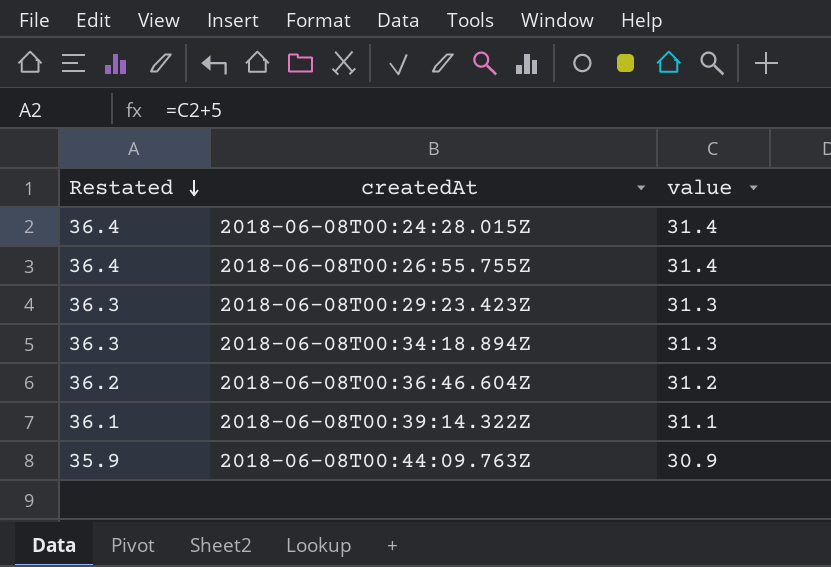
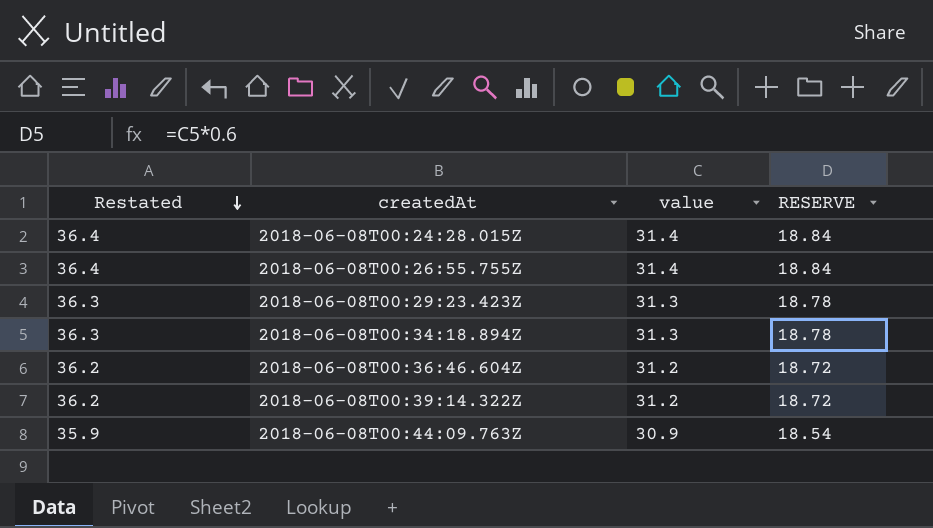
column RESERVE | formula: none -> [value] * 0.6
2018-06-08T00:39:14.322Z | Restated: 36.1 -> 36.2
2018-06-08T00:39:14.322Z | value: 31.1 -> 31.2

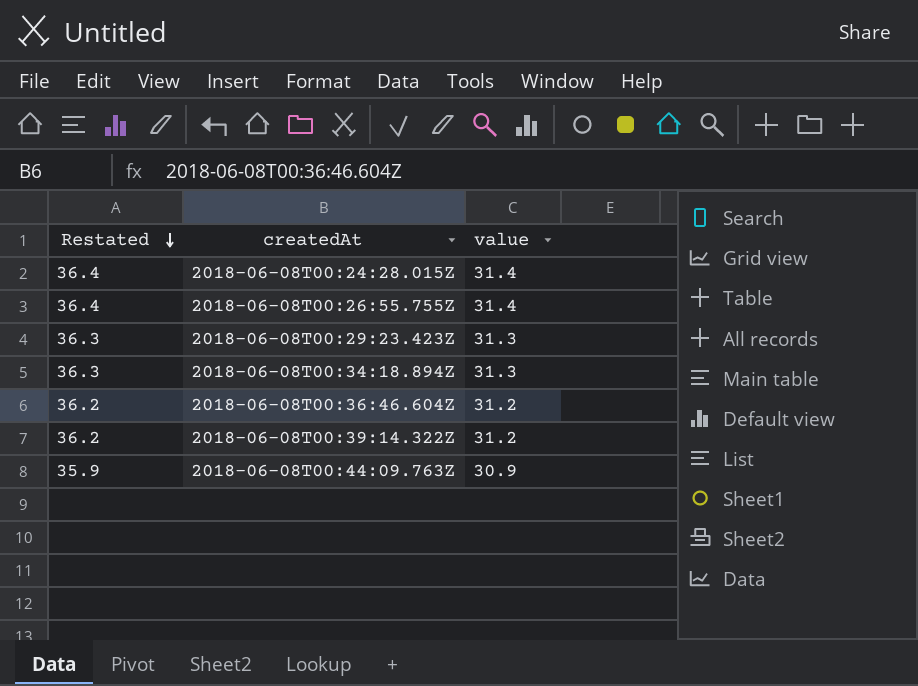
column RESERVE | formula: [value] * 0.6 -> none

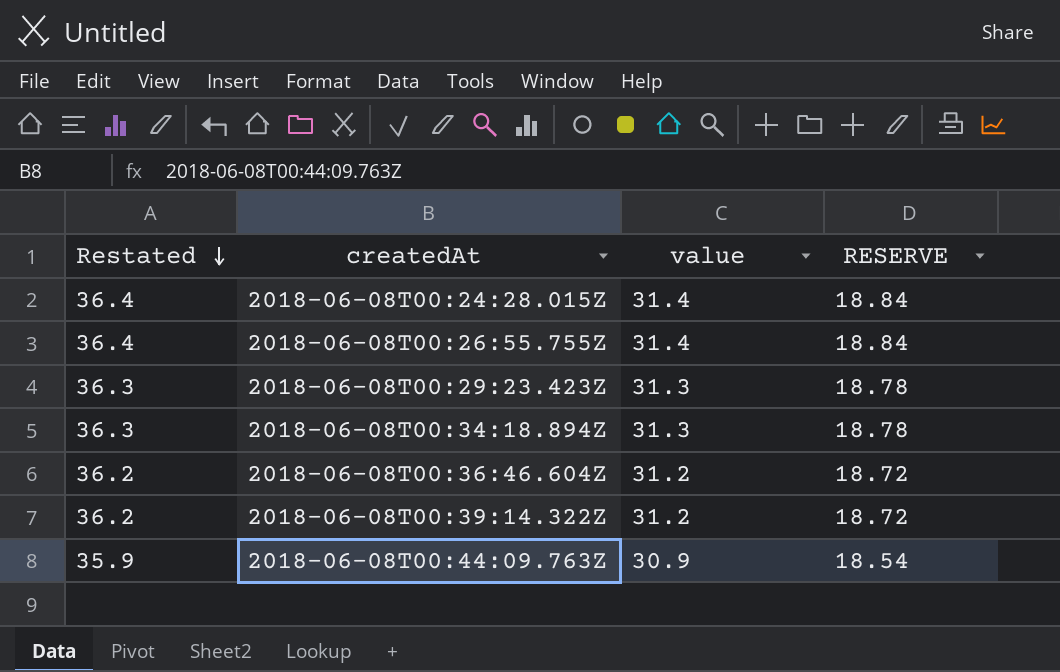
column RESERVE | formula: none -> [value] * 0.6

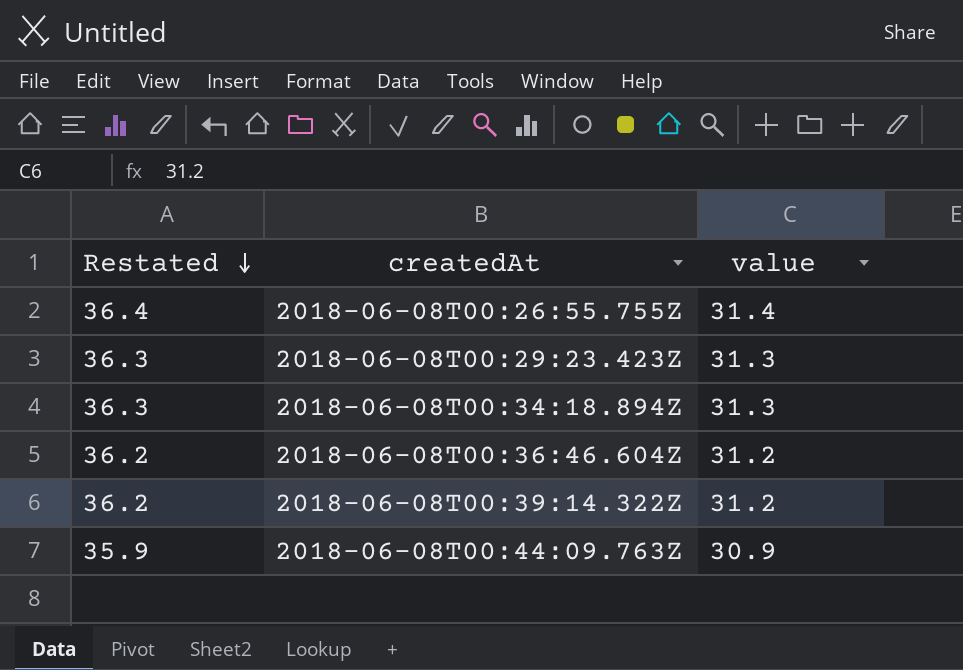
column RESERVE | formula: [value] * 0.6 -> none
row 2018-06-08T00:24:28.015Z: 36.4 | 31.4 | 18.84 -> none

